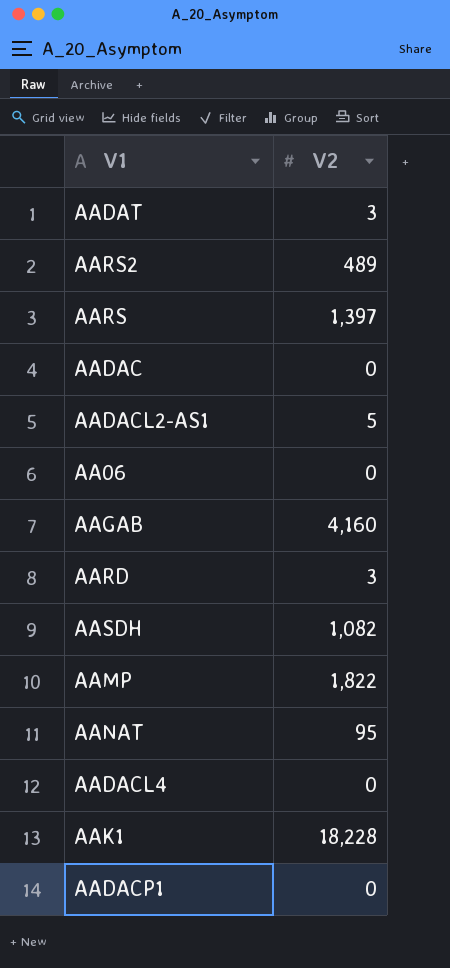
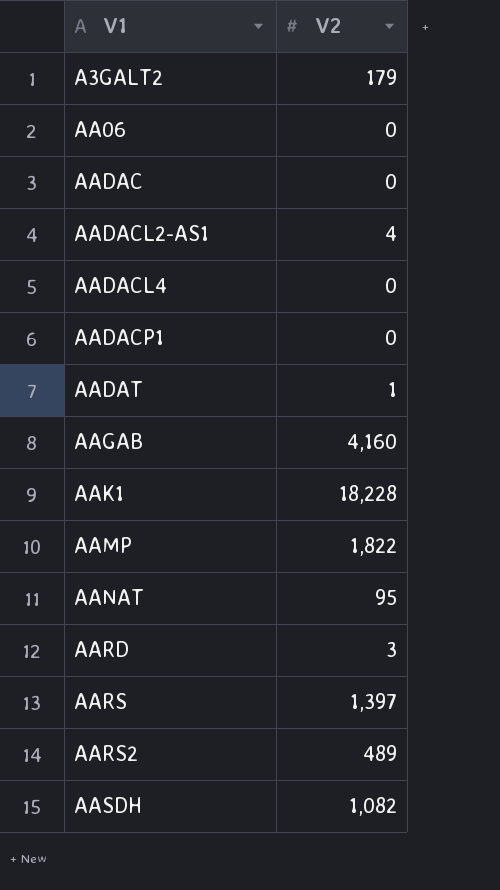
row order: none -> V1 ascending
row A3GALT2: none -> 179
AADACL2-AS1 | V2: 5 -> 4
AADAT | V2: 3 -> 1

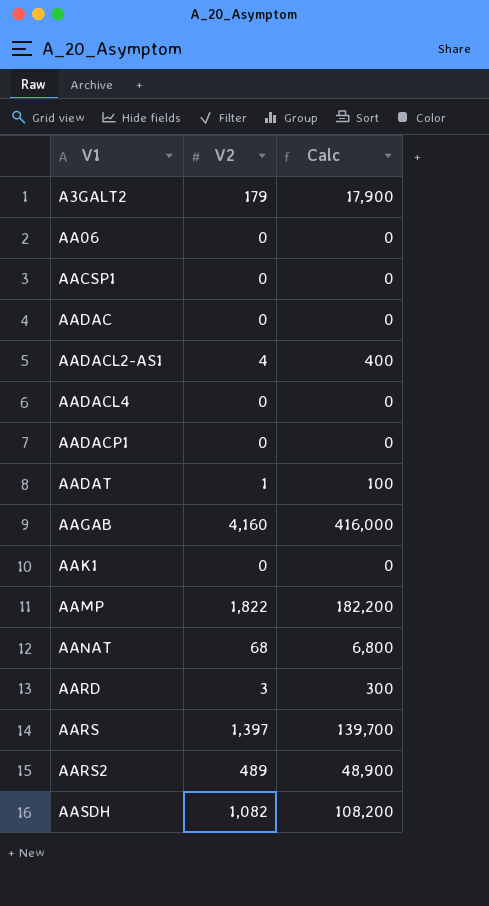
column Calc | formula: none -> [V2] * 100
row AACSP1: none -> 0 | 0
AAK1 | V2: 18,228 -> 0
AANAT | V2: 95 -> 68

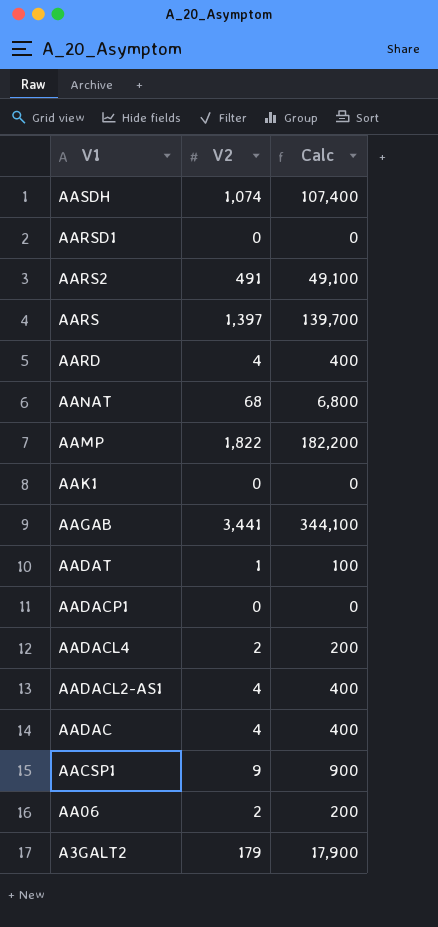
row order: V1 ascending -> V1 descending
AASDH | V2: 1,082 -> 1,074
AASDH | Calc: 108,200 -> 107,400
row AARSD1: none -> 0 | 0
AARS2 | V2: 489 -> 491
AARS2 | Calc: 48,900 -> 49,100
AARD | V2: 3 -> 4
AARD | Calc: 300 -> 400
AAGAB | V2: 4,160 -> 3,441
AAGAB | Calc: 416,000 -> 344,100
AADACL4 | V2: 0 -> 2
AADACL4 | Calc: 0 -> 200
AADAC | V2: 0 -> 4
AADAC | Calc: 0 -> 400
AACSP1 | V2: 0 -> 9
AACSP1 | Calc: 0 -> 900
AA06 | V2: 0 -> 2
AA06 | Calc: 0 -> 200

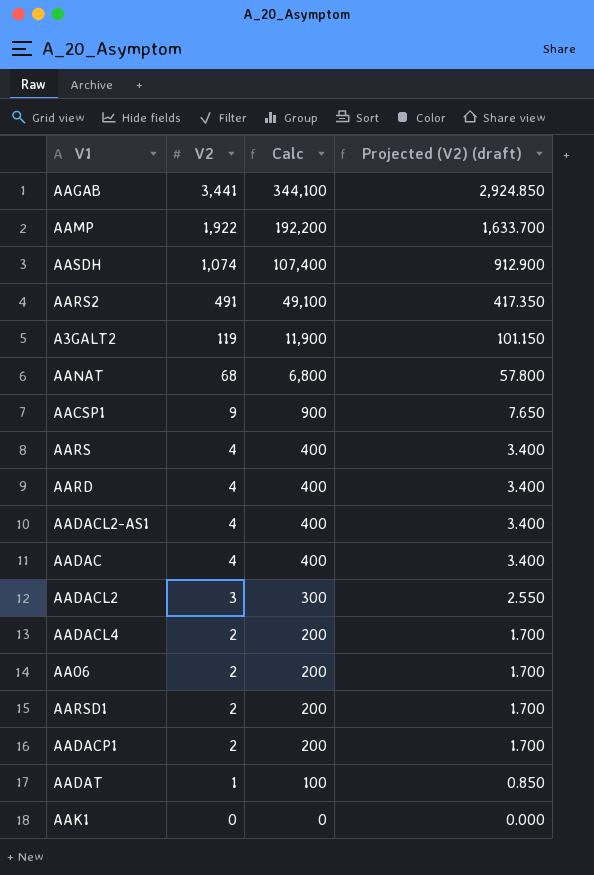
row order: V1 descending -> V2 descending
column Projected (V2) (draft) | formula: none -> [V2] * 0.85
AAMP | V2: 1,822 -> 1,922
AAMP | Calc: 182,200 -> 192,200
A3GALT2 | V2: 179 -> 119
A3GALT2 | Calc: 17,900 -> 11,900
AARS | V2: 1,397 -> 4
AARS | Calc: 139,700 -> 400
row AADACL2: none -> 3 | 300 | 2.550
AARSD1 | V2: 0 -> 2
AARSD1 | Calc: 0 -> 200
AADACP1 | V2: 0 -> 2
AADACP1 | Calc: 0 -> 200

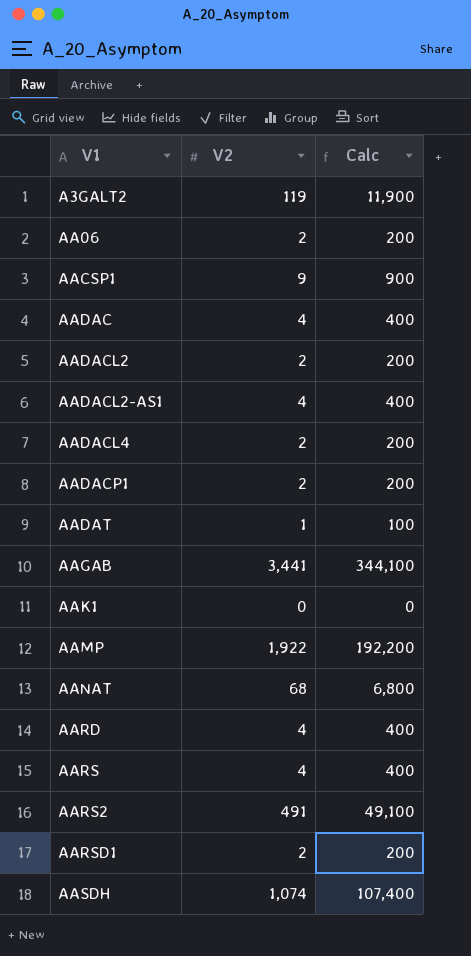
row order: V2 descending -> V1 ascending
column Projected (V2) (draft) | formula: [V2] * 0.85 -> none
AADACL2 | V2: 3 -> 2
AADACL2 | Calc: 300 -> 200

